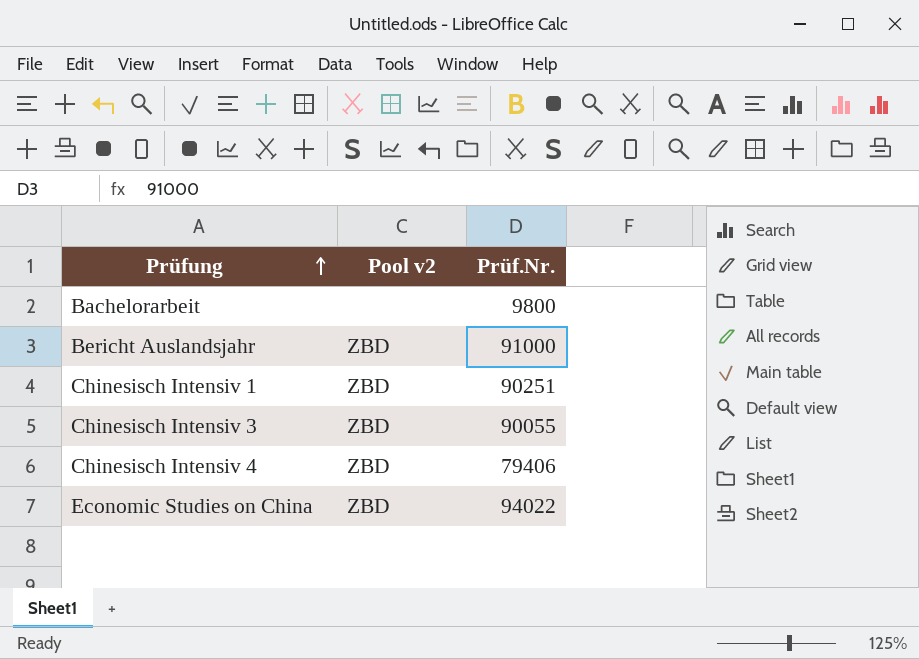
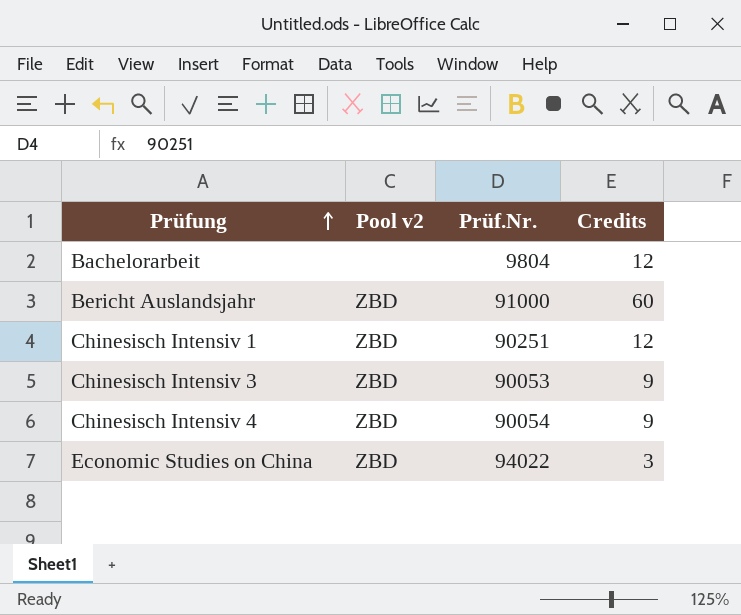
column Credits | position: none -> 4
Bachelorarbeit | Prüf.Nr.: 9800 -> 9804
Chinesisch Intensiv 3 | Prüf.Nr.: 90055 -> 90053
Chinesisch Intensiv 4 | Prüf.Nr.: 79406 -> 90054

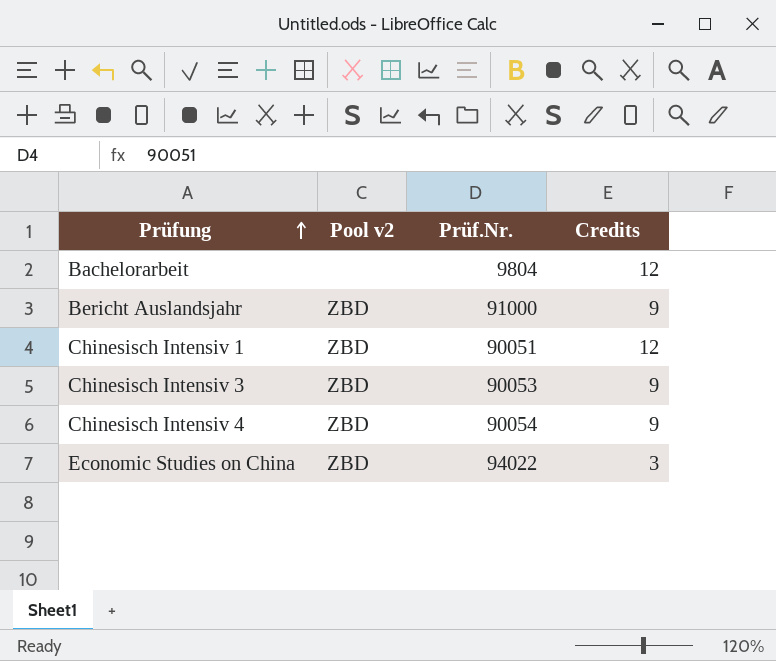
Bericht Auslandsjahr | Credits: 60 -> 9
Chinesisch Intensiv 1 | Prüf.Nr.: 90251 -> 90051

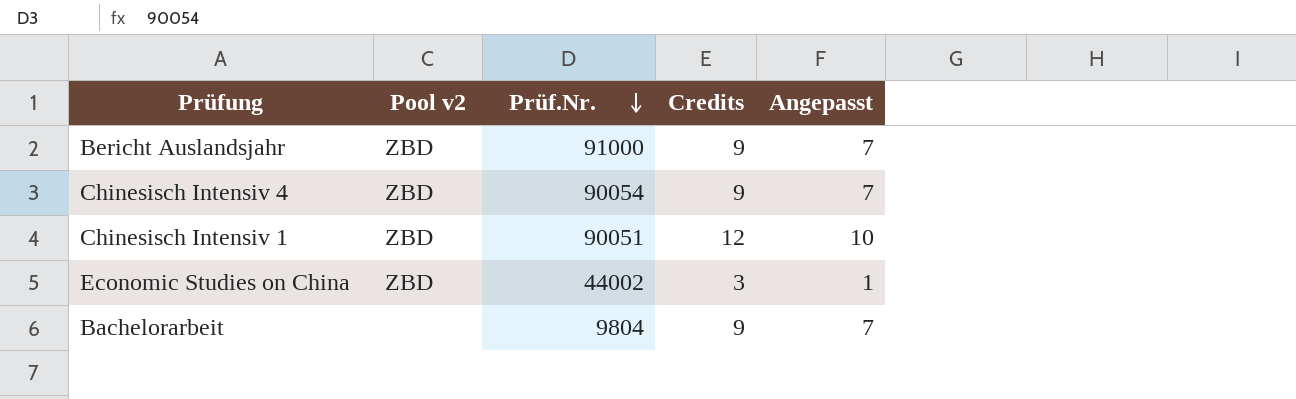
row order: Prüfung ascending -> Prüf.Nr. descending
column Angepasst | formula: none -> [Credits] - 2
row Chinesisch Intensiv 3: ZBD | 90053 | 9 -> none
Economic Studies on China | Prüf.Nr.: 94022 -> 44002
Bachelorarbeit | Credits: 12 -> 9

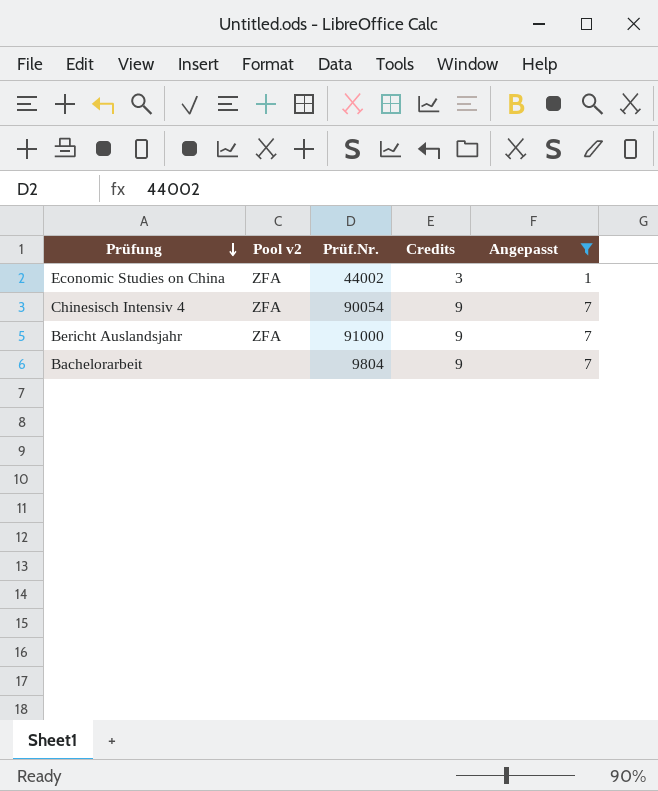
filter: none -> Angepasst != 10
row order: Prüf.Nr. descending -> Prüfung descending
Economic Studies on China | Pool v2: ZBD -> ZFA
Chinesisch Intensiv 4 | Pool v2: ZBD -> ZFA
Bericht Auslandsjahr | Pool v2: ZBD -> ZFA

